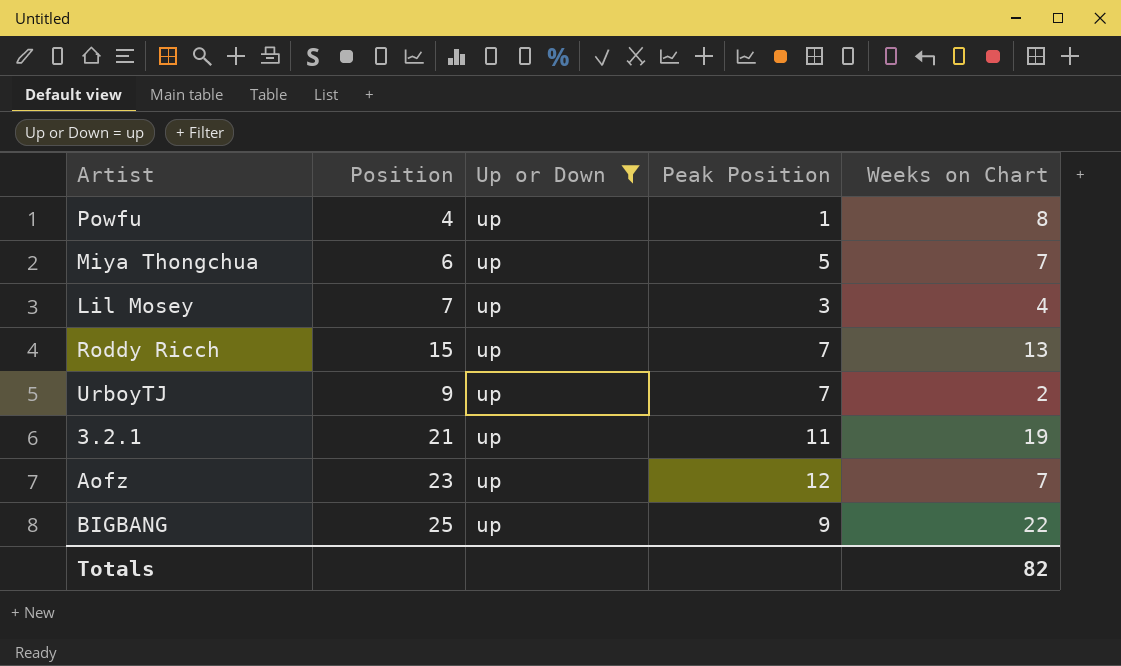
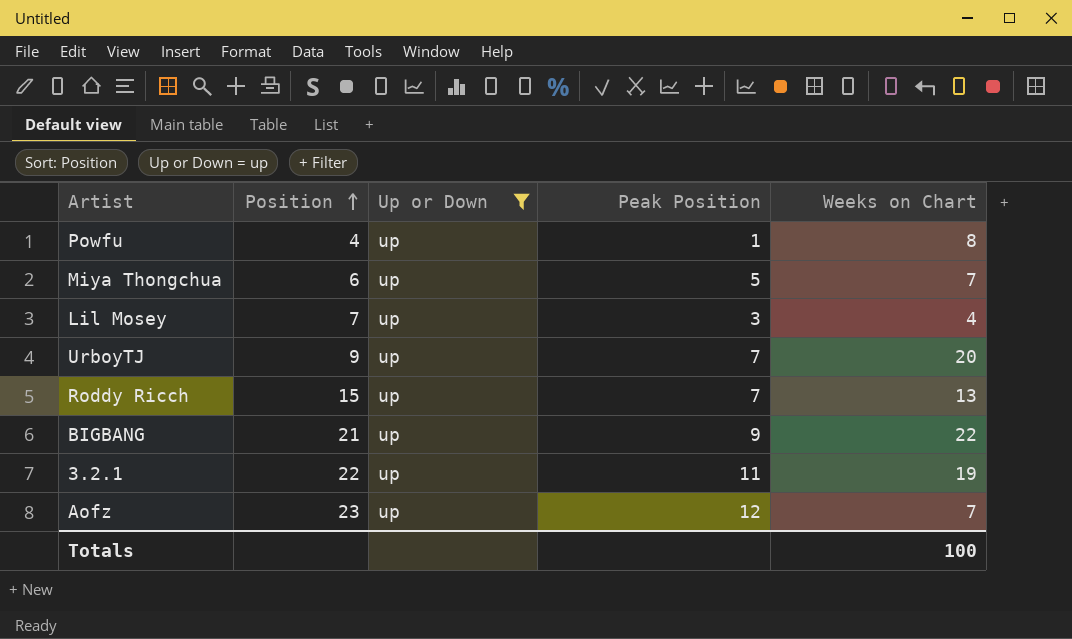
row order: none -> Position ascending
UrboyTJ | Weeks on Chart: 2 -> 20
BIGBANG | Position: 25 -> 21
3.2.1 | Position: 21 -> 22
Totals | Weeks on Chart: 82 -> 100

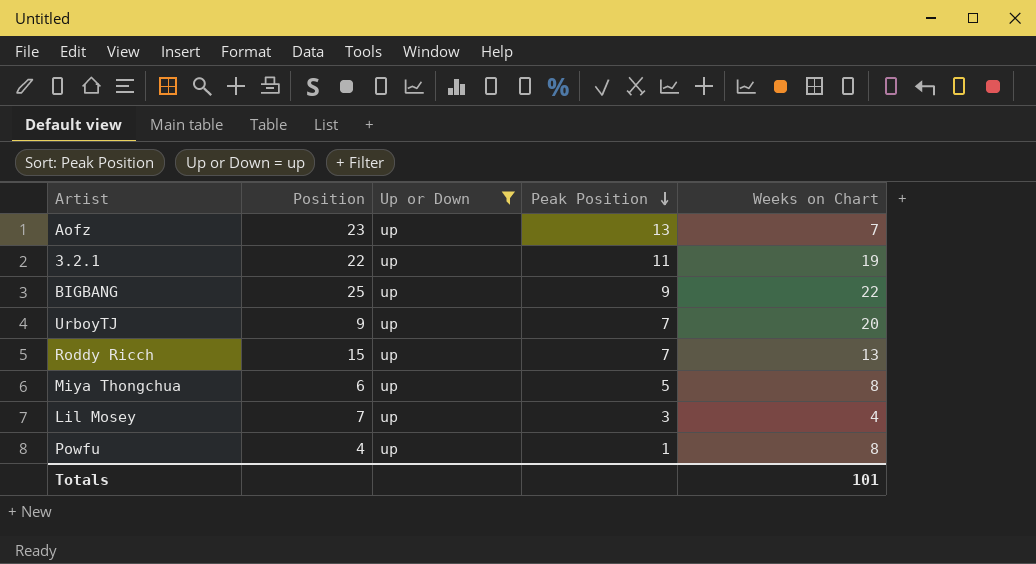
row order: Position ascending -> Peak Position descending
Aofz | Peak Position: 12 -> 13
BIGBANG | Position: 21 -> 25
Miya Thongchua | Weeks on Chart: 7 -> 8
Totals | Weeks on Chart: 100 -> 101

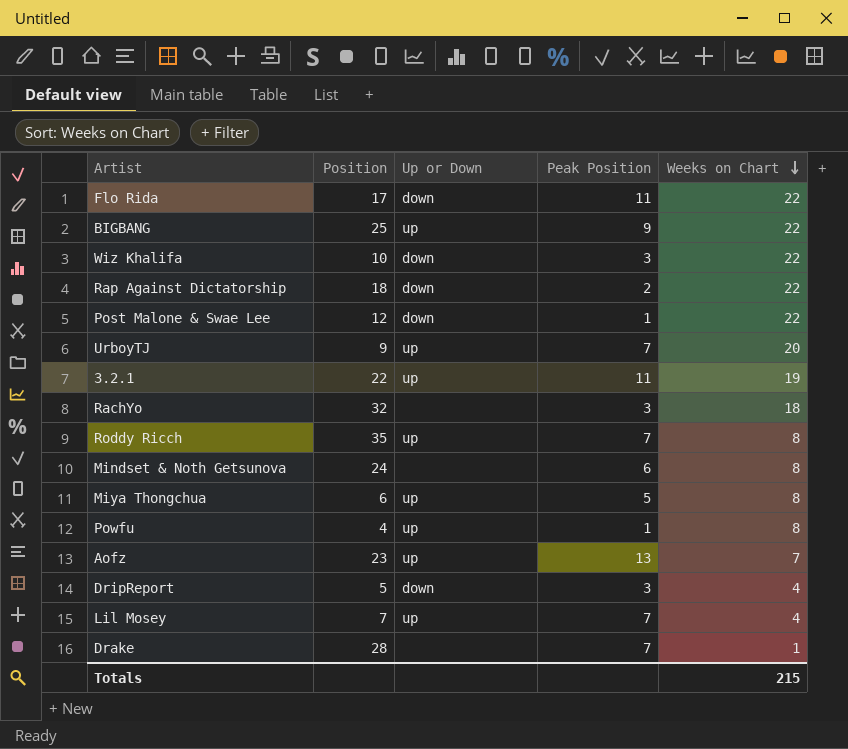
filter: Up or Down = up -> none
row order: Peak Position descending -> Weeks on Chart descending
Roddy Ricch | Position: 15 -> 35
Roddy Ricch | Weeks on Chart: 13 -> 8
Lil Mosey | Peak Position: 3 -> 7
Totals | Weeks on Chart: 101 -> 215

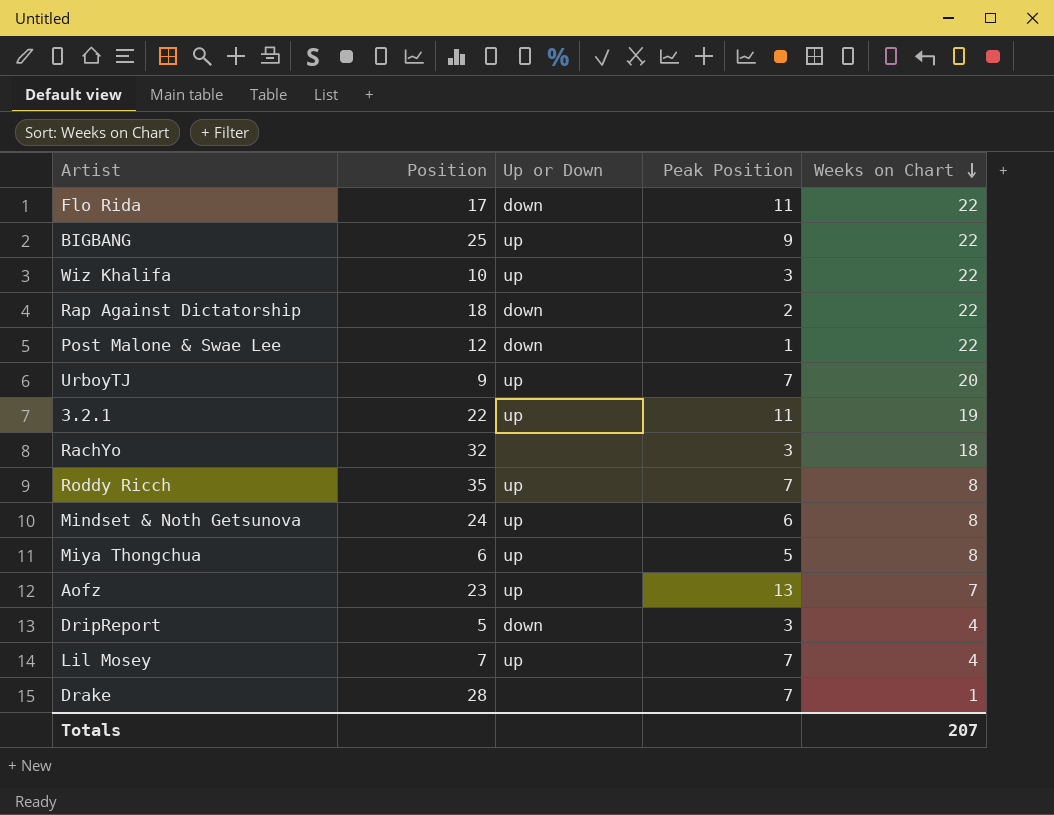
row Powfu: 4 | up | 1 | 8 -> none
Wiz Khalifa | Up or Down: down -> up
Mindset & Noth Getsunova | Up or Down: none -> up
Totals | Weeks on Chart: 215 -> 207

